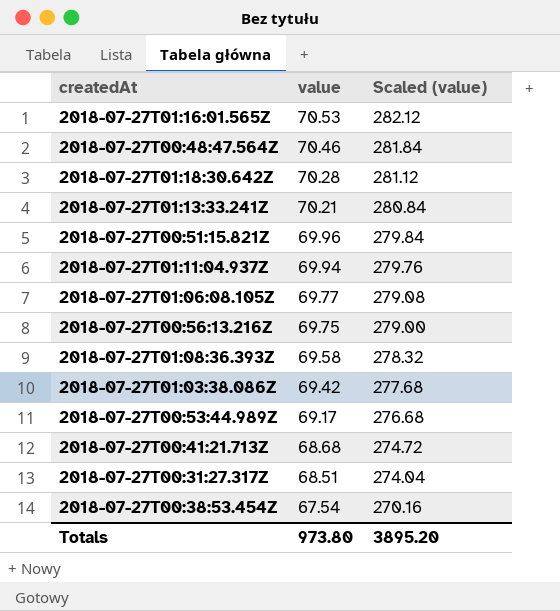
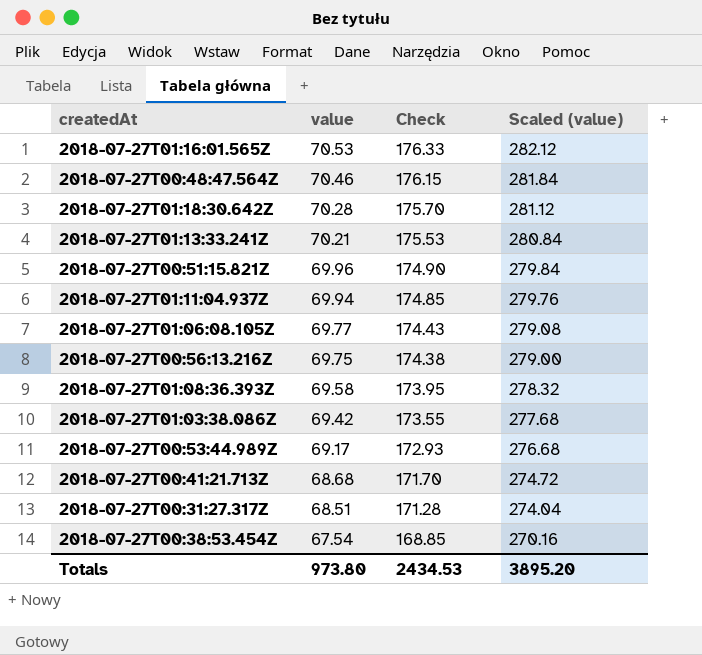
column Check | formula: none -> [value] * 2.5

